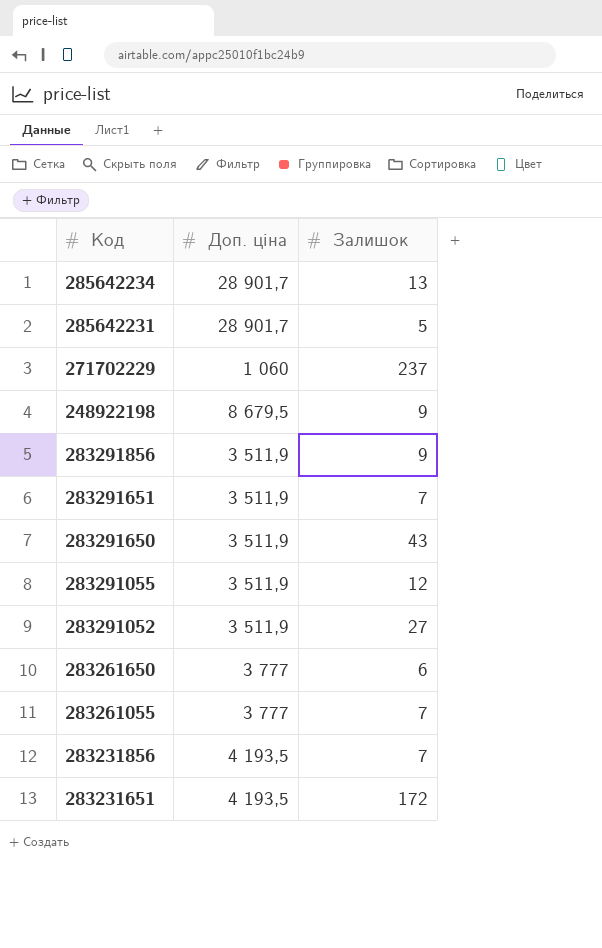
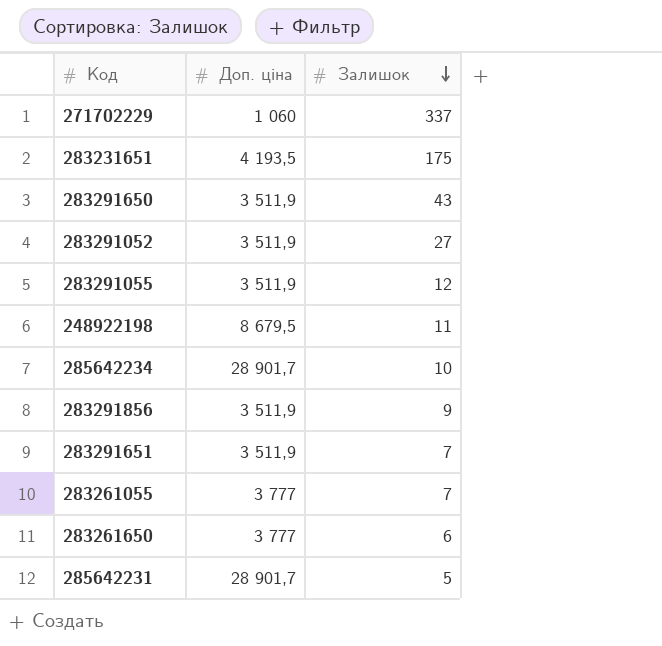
row order: none -> Залишок descending
row 283231856: 4 193,5 | 7 -> none
271702229 | Залишок: 237 -> 337
283231651 | Залишок: 172 -> 175
248922198 | Залишок: 9 -> 11
285642234 | Залишок: 13 -> 10

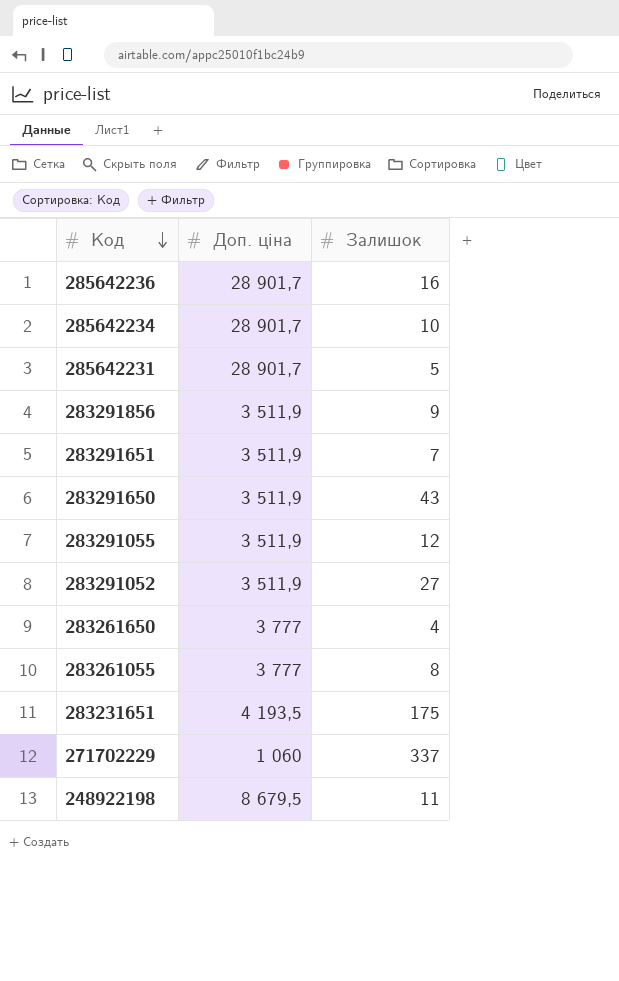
row order: Залишок descending -> Код descending
row 285642236: none -> 28 901,7 | 16
283261650 | Залишок: 6 -> 4
283261055 | Залишок: 7 -> 8

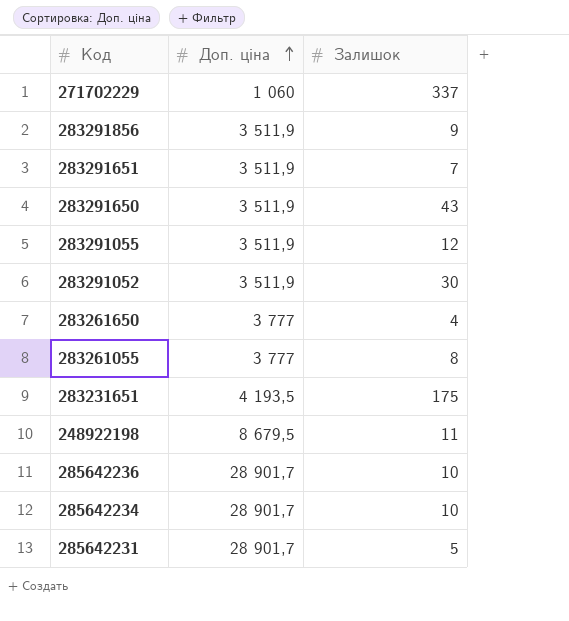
row order: Код descending -> Доп. ціна ascending
283291052 | Залишок: 27 -> 30
285642236 | Залишок: 16 -> 10

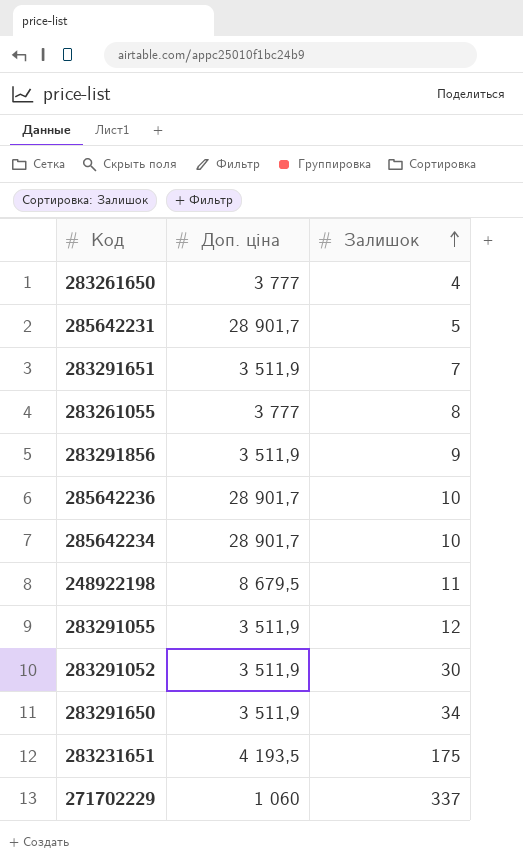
row order: Доп. ціна ascending -> Залишок ascending
283291650 | Залишок: 43 -> 34

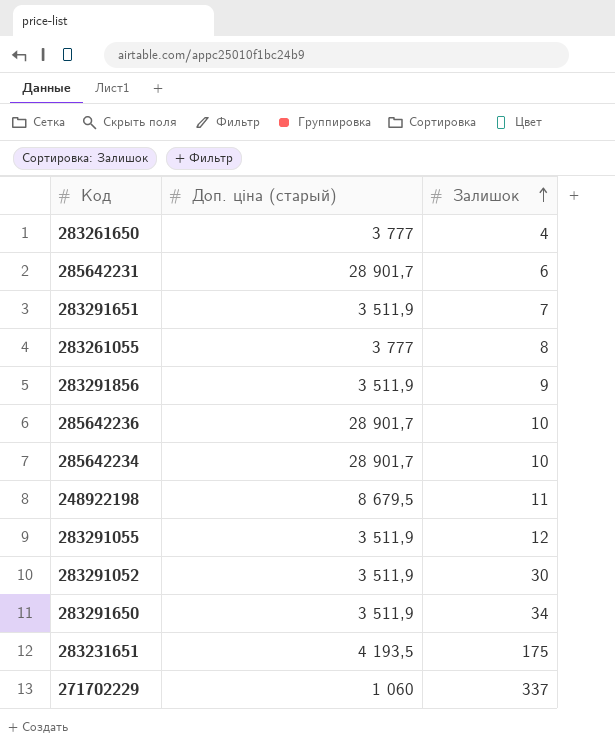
column name: Доп. ціна -> Доп. ціна (старый)
285642231 | Залишок: 5 -> 6

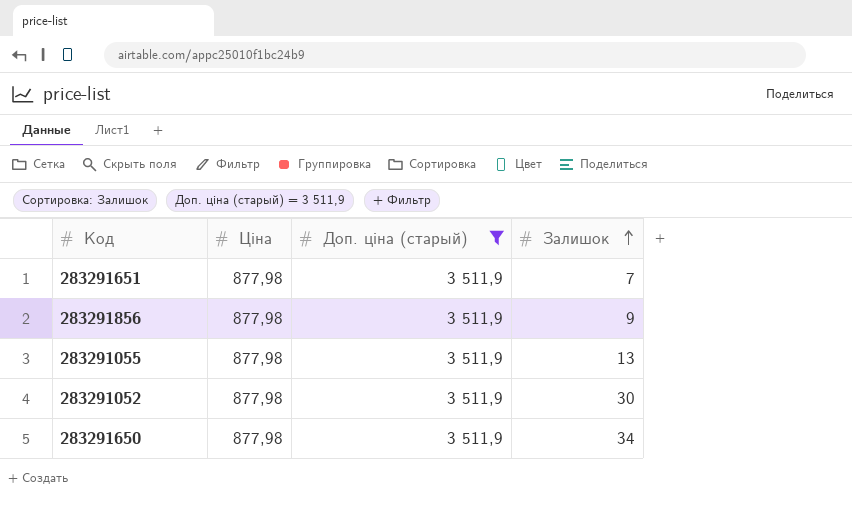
filter: none -> Доп. ціна (старый) = 3 511,9
column Ціна | position: none -> 2
283291055 | Залишок: 12 -> 13

